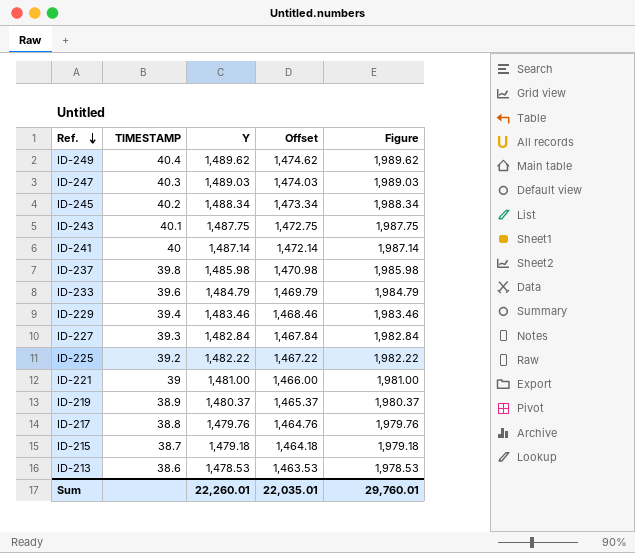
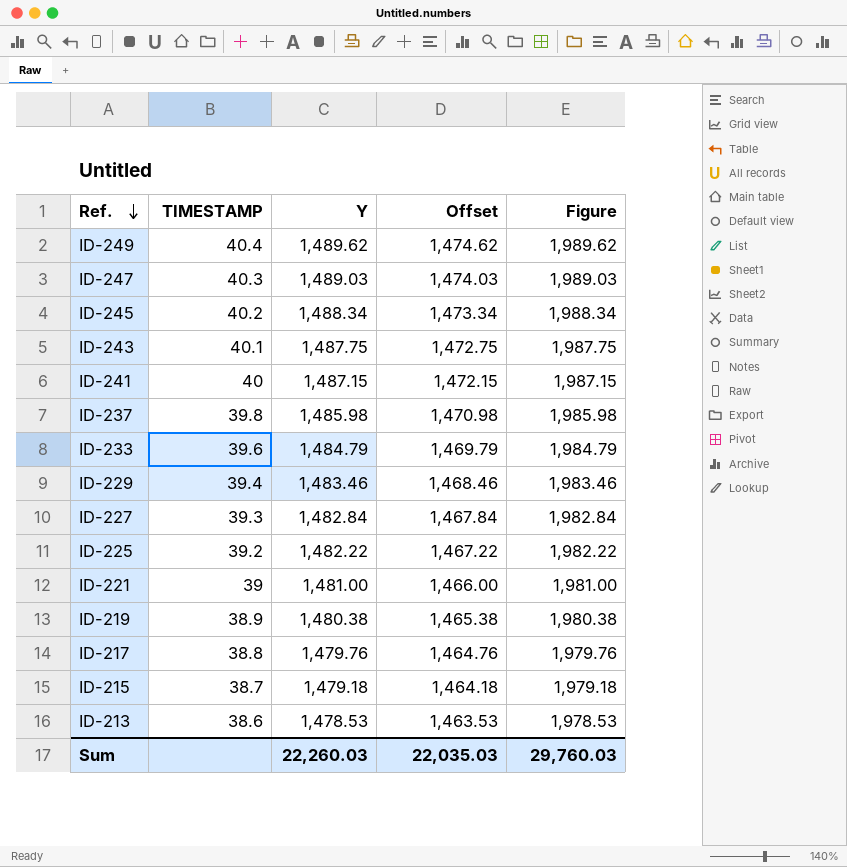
ID-241 | Y: 1,487.14 -> 1,487.15
ID-241 | Offset: 1,472.14 -> 1,472.15
ID-241 | Figure: 1,987.14 -> 1,987.15
ID-219 | Y: 1,480.37 -> 1,480.38
ID-219 | Offset: 1,465.37 -> 1,465.38
ID-219 | Figure: 1,980.37 -> 1,980.38
Sum | Y: 22,260.01 -> 22,260.03
Sum | Offset: 22,035.01 -> 22,035.03
Sum | Figure: 29,760.01 -> 29,760.03

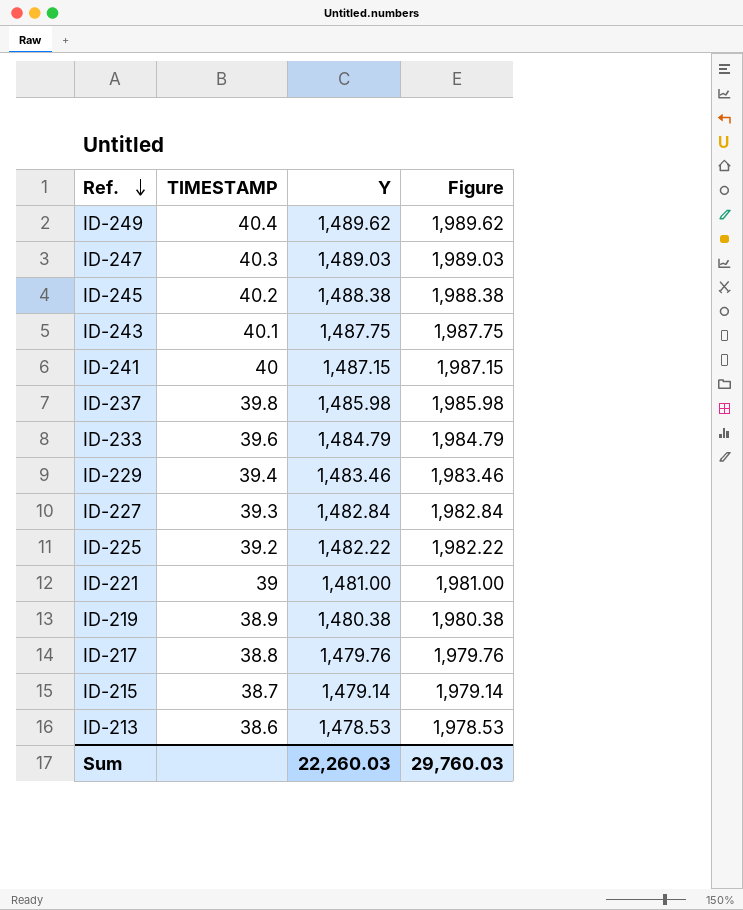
column Offset | formula: [Y] - 15 -> none
ID-245 | Y: 1,488.34 -> 1,488.38
ID-245 | Figure: 1,988.34 -> 1,988.38
ID-215 | Y: 1,479.18 -> 1,479.14
ID-215 | Figure: 1,979.18 -> 1,979.14

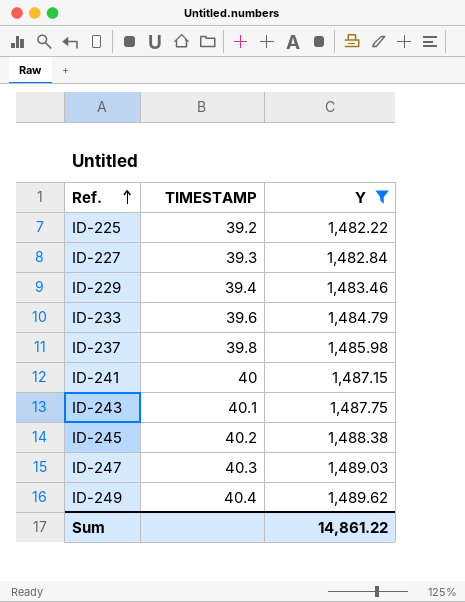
filter: none -> Y >= 1,482.22
row order: Ref. descending -> Ref. ascending
column Figure | formula: [Y] + 500 -> none
Sum | Y: 22,260.03 -> 14,861.22

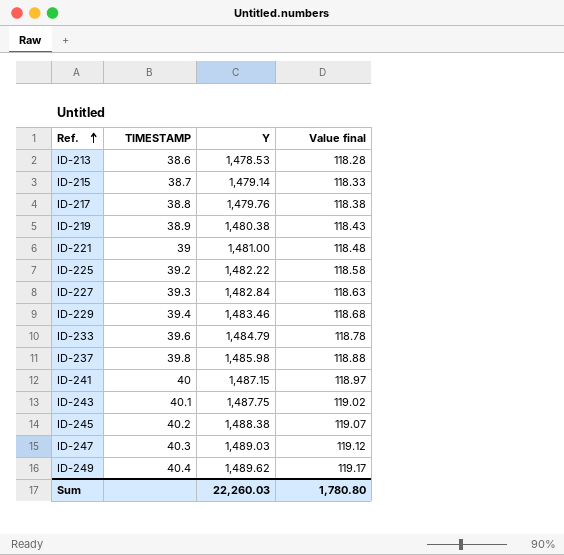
filter: Y >= 1,482.22 -> none
column Value final | formula: none -> [Y] * 0.08
Sum | Y: 14,861.22 -> 22,260.03

